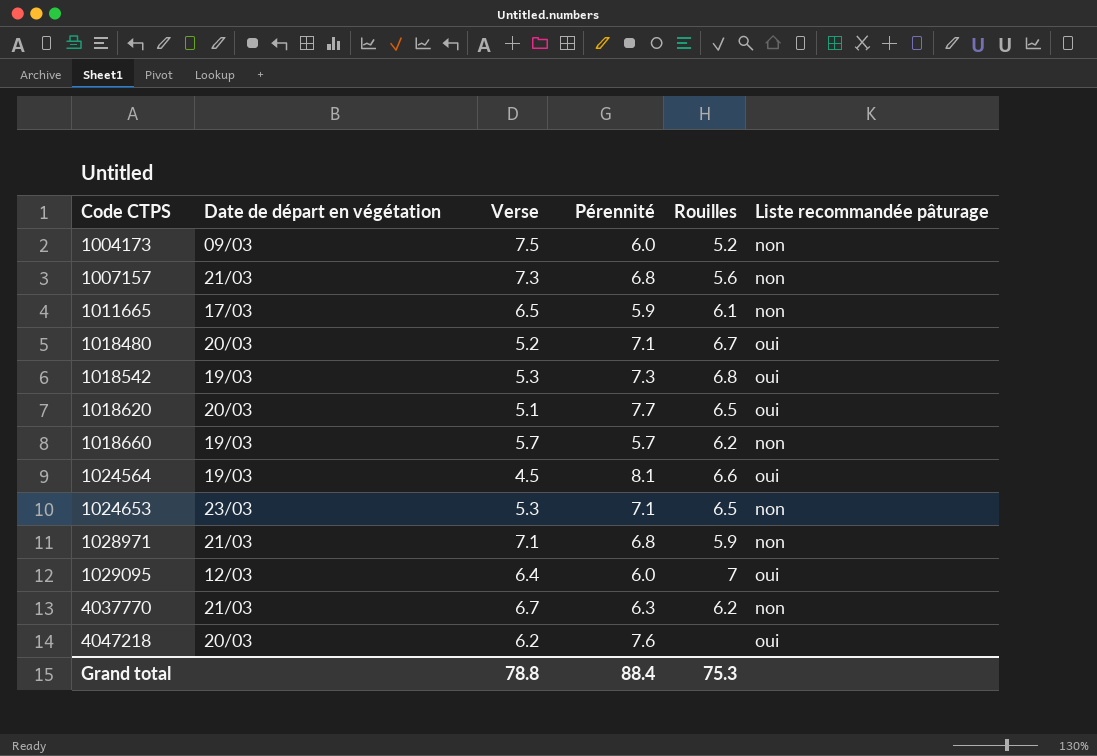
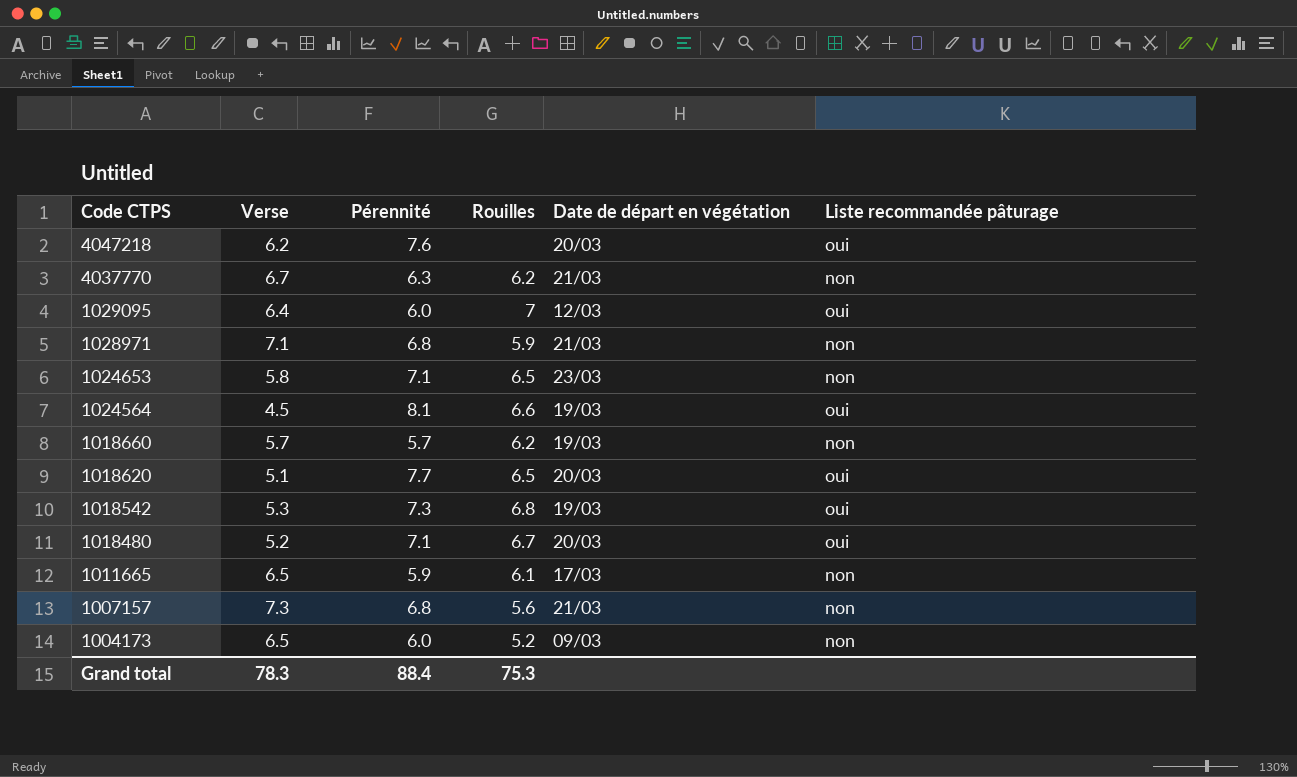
row order: Code CTPS ascending -> Code CTPS descending
column Date de départ en végétation | position: 2 -> 5
1024653 | Verse: 5.3 -> 5.8
1004173 | Verse: 7.5 -> 6.5
Grand total | Verse: 78.8 -> 78.3

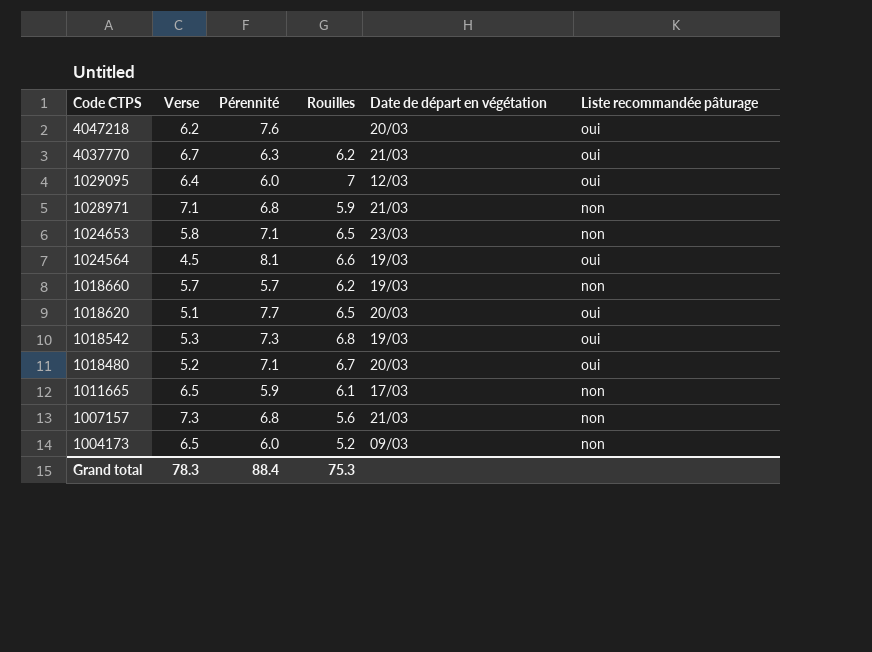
4037770 | Liste recommandée pâturage: non -> oui

